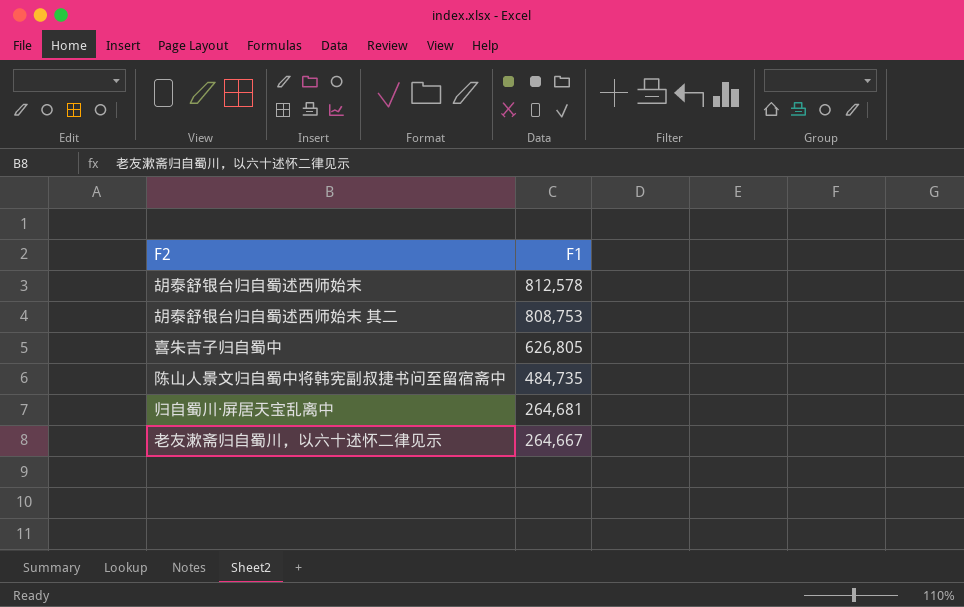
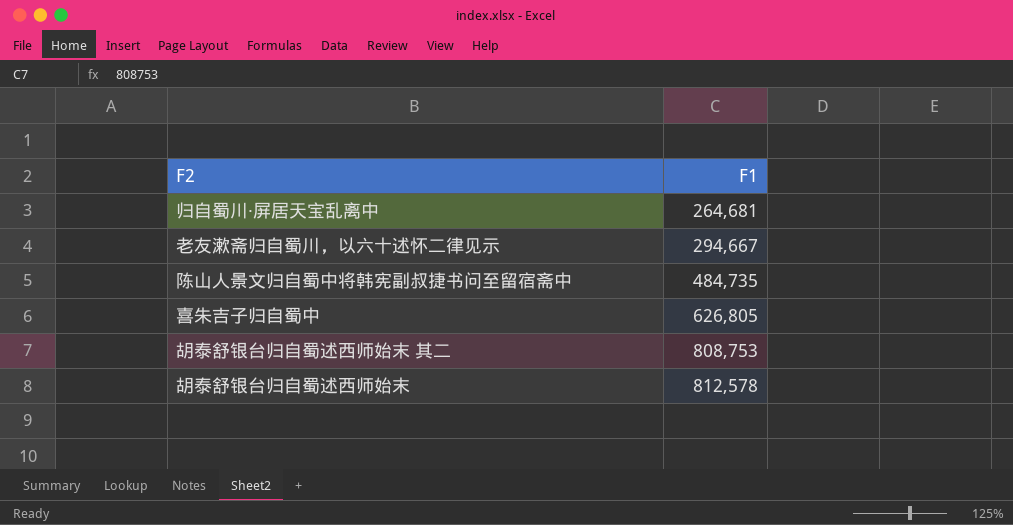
row order: F1 descending -> F1 ascending
老友漱斋归自蜀川，以六十述怀二律见示 | F1: 264,667 -> 294,667

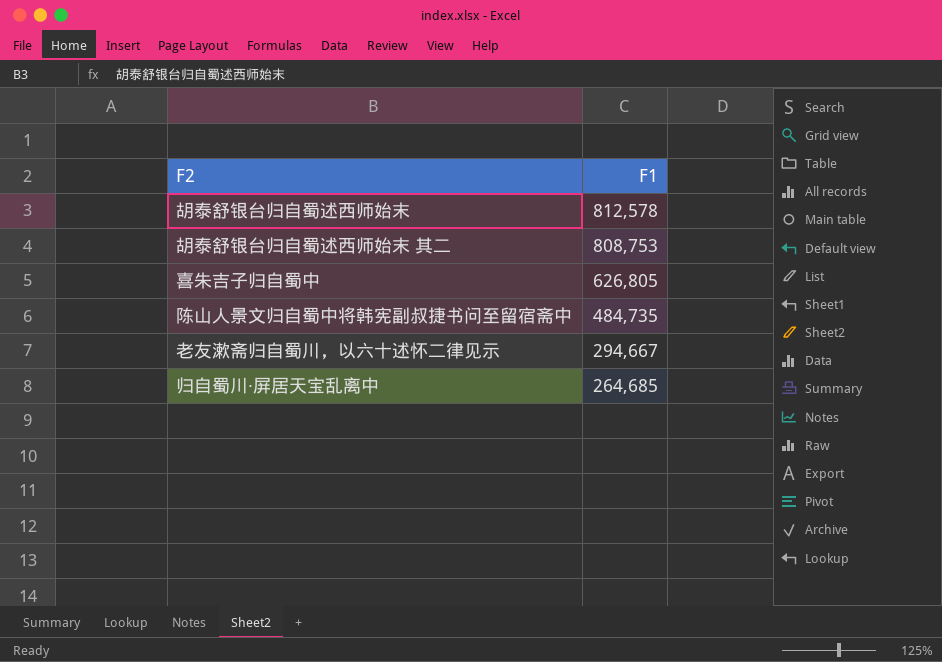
row order: F1 ascending -> F1 descending
归自蜀川·屏居天宝乱离中 | F1: 264,681 -> 264,685

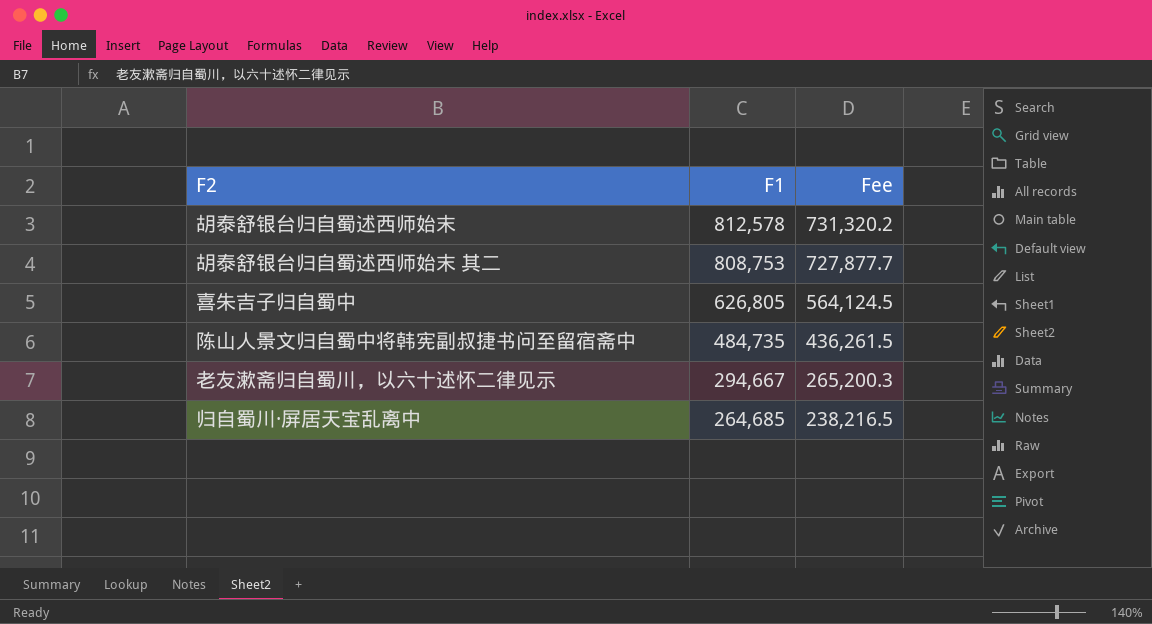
column Fee | formula: none -> [F1] * 0.9

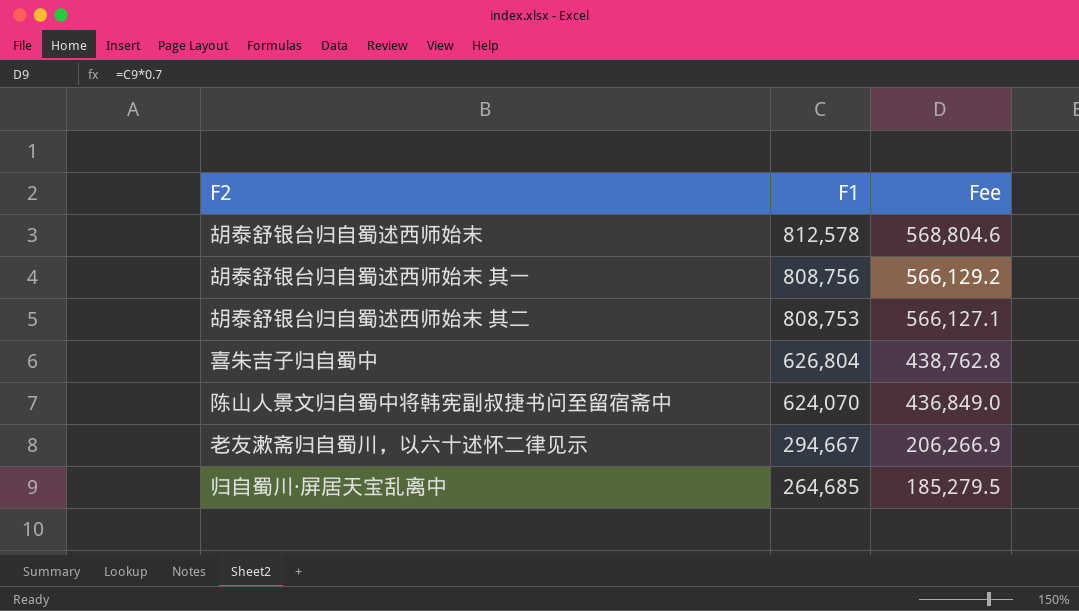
column Fee | formula: [F1] * 0.9 -> [F1] * 0.7
row 胡泰舒银台归自蜀述西师始末 其一: none -> 808,756 | 566,129.2
喜朱吉子归自蜀中 | F1: 626,805 -> 626,804
陈山人景文归自蜀中将韩宪副叔捷书问至留宿斋中 | F1: 484,735 -> 624,070

